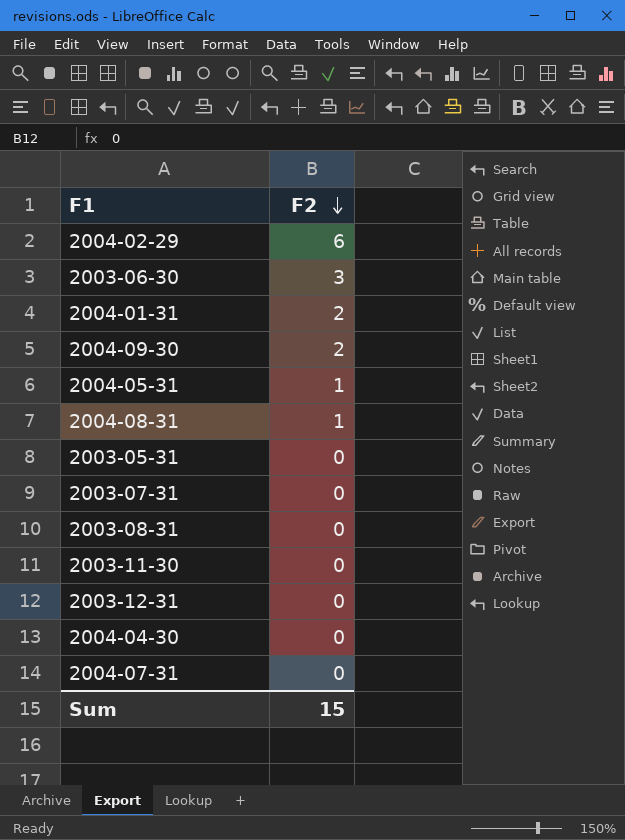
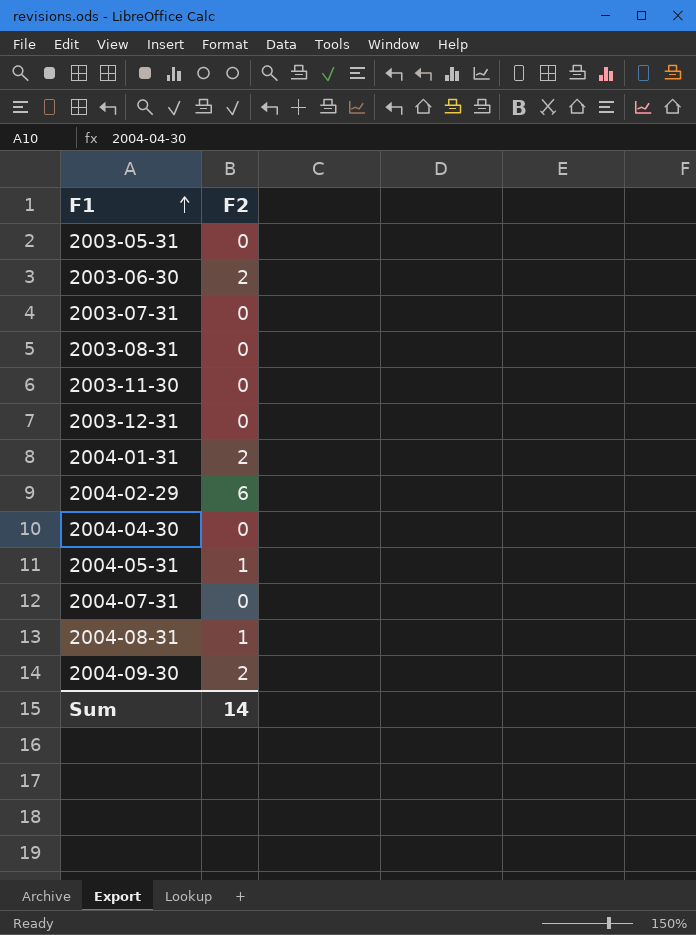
row order: F2 descending -> F1 ascending
2003-06-30 | F2: 3 -> 2
Sum | F2: 15 -> 14

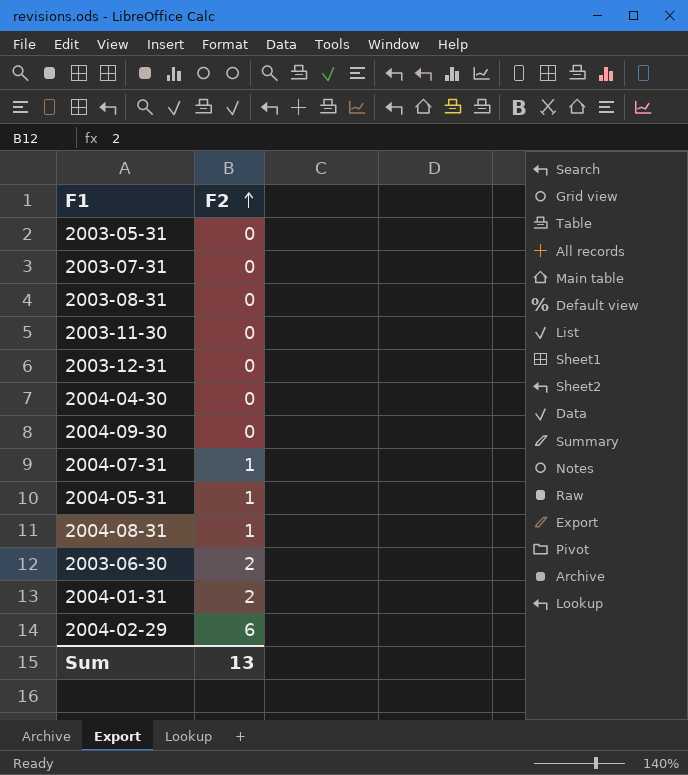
row order: F1 ascending -> F2 ascending
2004-09-30 | F2: 2 -> 0
2004-07-31 | F2: 0 -> 1
Sum | F2: 14 -> 13

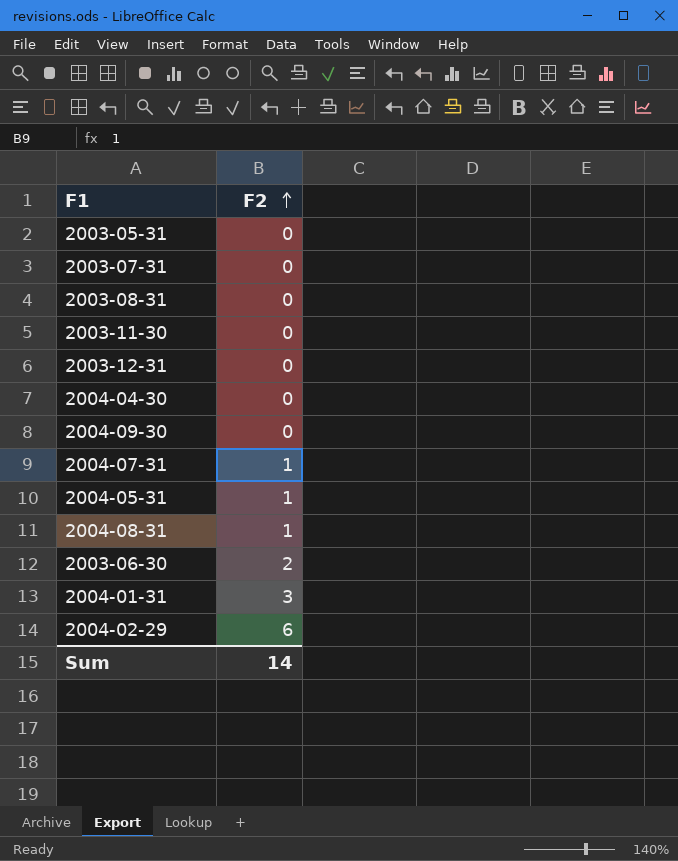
2004-01-31 | F2: 2 -> 3
Sum | F2: 13 -> 14

